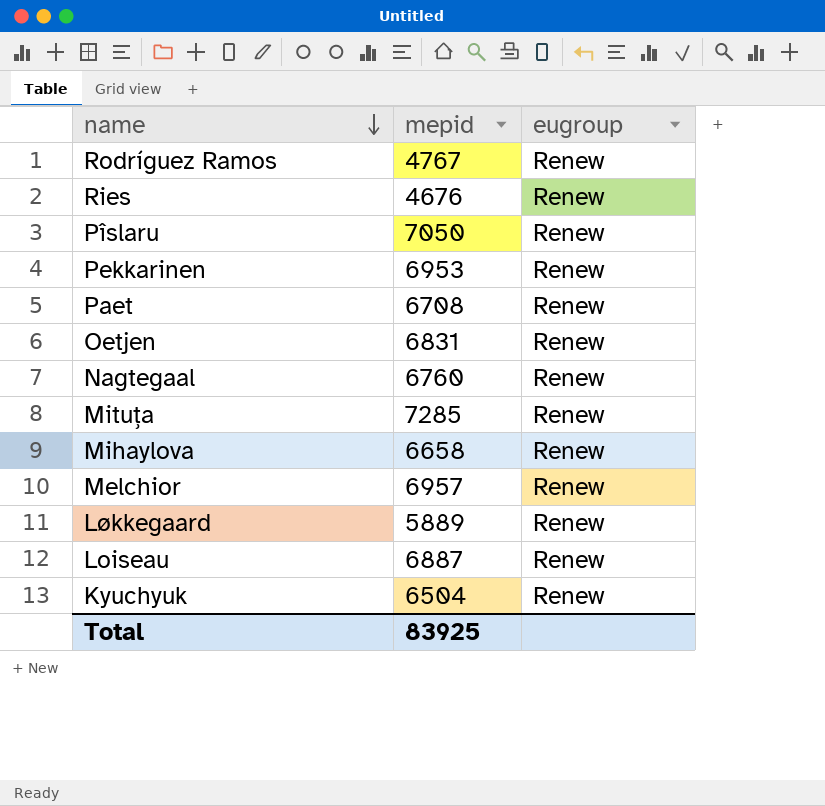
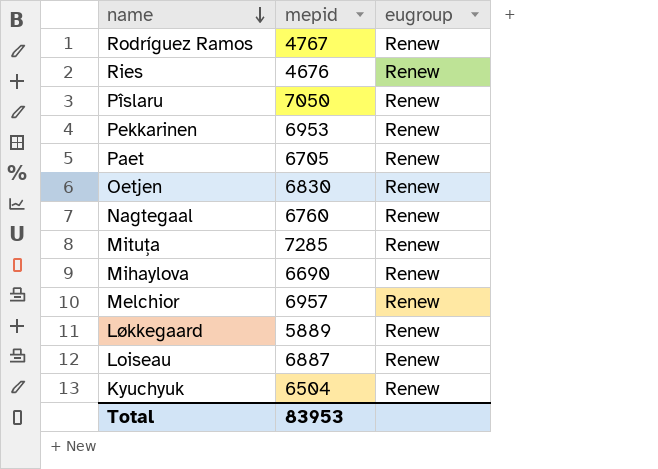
Paet | mepid: 6708 -> 6705
Oetjen | mepid: 6831 -> 6830
Mihaylova | mepid: 6658 -> 6690
Total | mepid: 83925 -> 83953

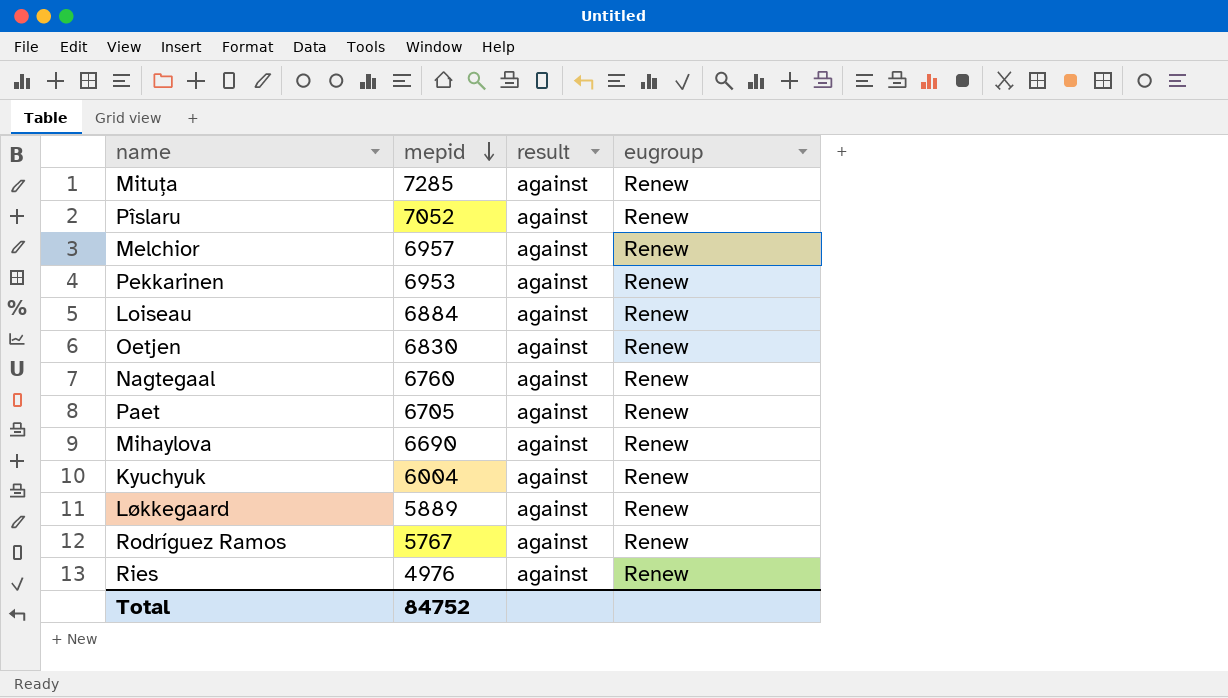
row order: name descending -> mepid descending
column result | position: none -> 3
Pîslaru | mepid: 7050 -> 7052
Loiseau | mepid: 6887 -> 6884
Kyuchyuk | mepid: 6504 -> 6004
Rodríguez Ramos | mepid: 4767 -> 5767
Ries | mepid: 4676 -> 4976
Total | mepid: 83953 -> 84752

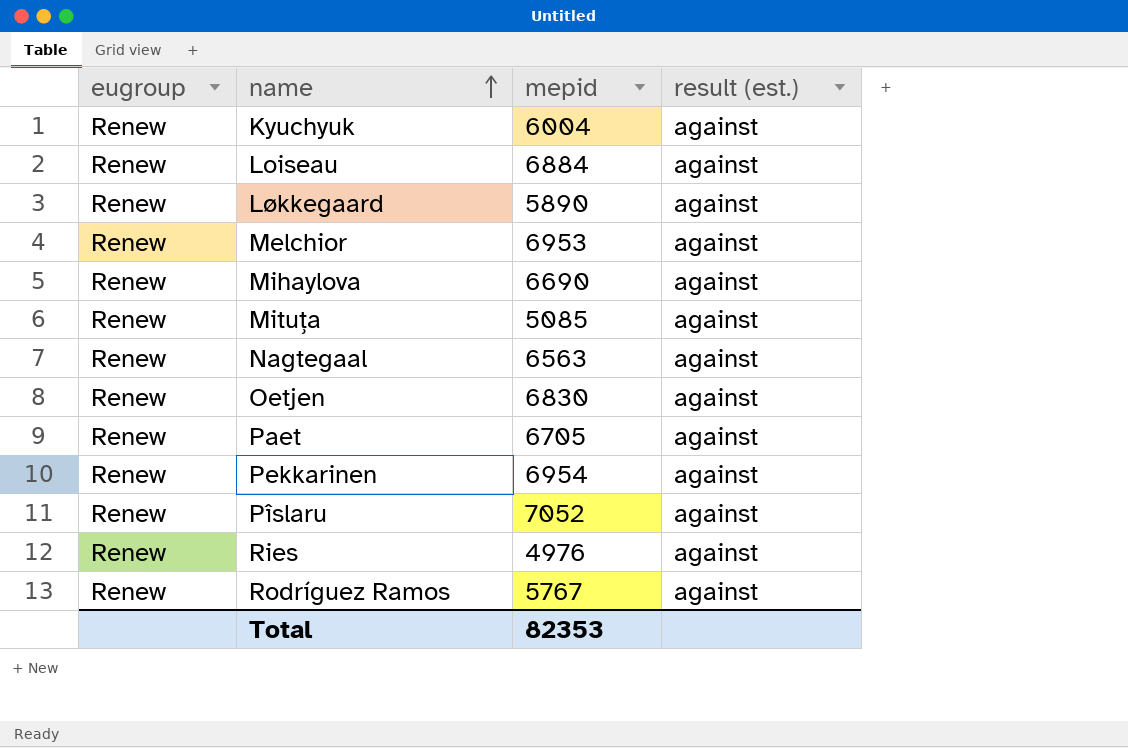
row order: mepid descending -> name ascending
column eugroup | position: 4 -> 1
column name: result -> result (est.)
Løkkegaard | mepid: 5889 -> 5890
Melchior | mepid: 6957 -> 6953
Mituța | mepid: 7285 -> 5085
Nagtegaal | mepid: 6760 -> 6563
Pekkarinen | mepid: 6953 -> 6954
Total | mepid: 84752 -> 82353

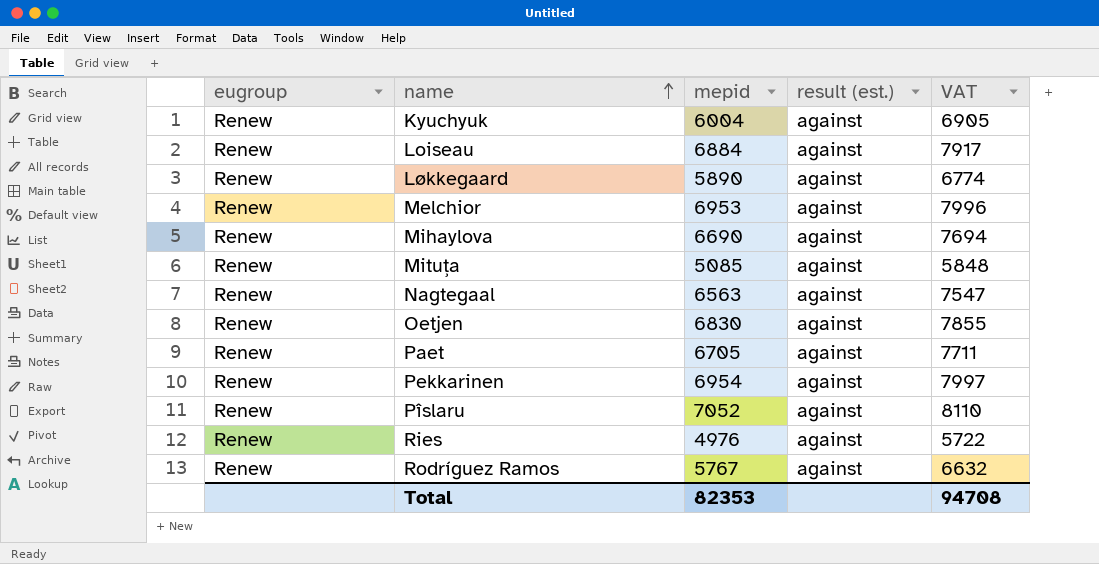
column VAT | formula: none -> [mepid] * 1.15

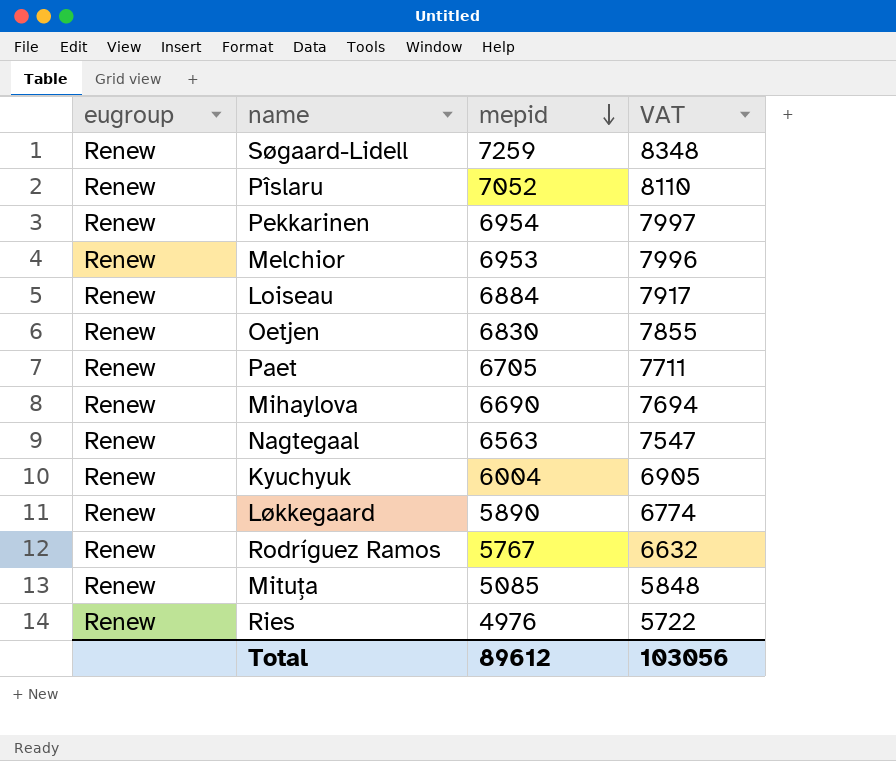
row order: name ascending -> mepid descending
column result (est.) | position: 4 -> none
row Søgaard-Lidell: none -> Renew | 7259 | 8348
Total | mepid: 82353 -> 89612
Total | VAT: 94708 -> 103056

